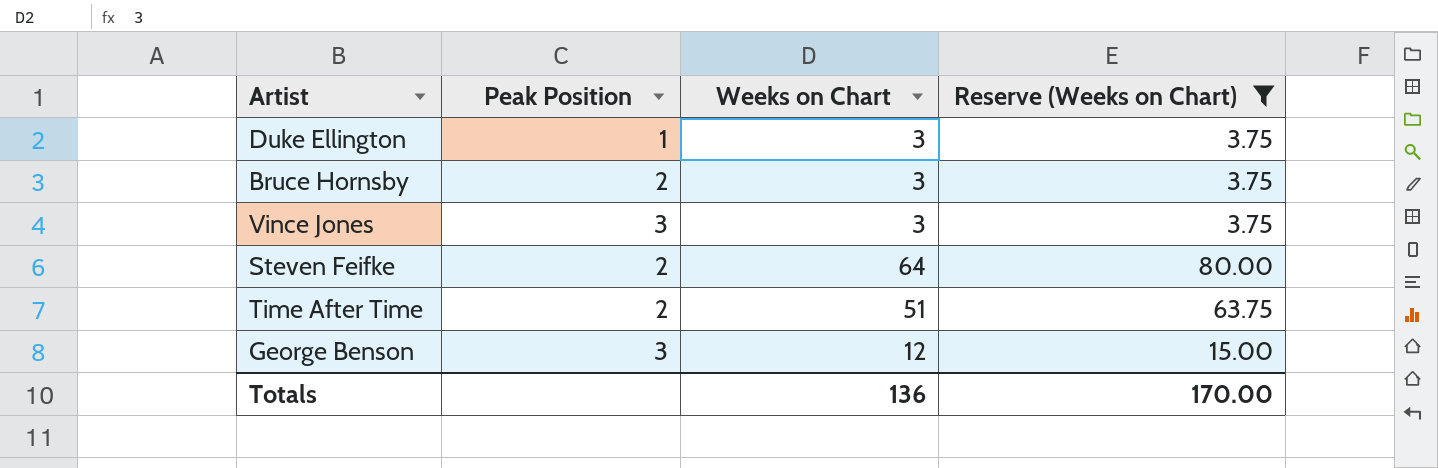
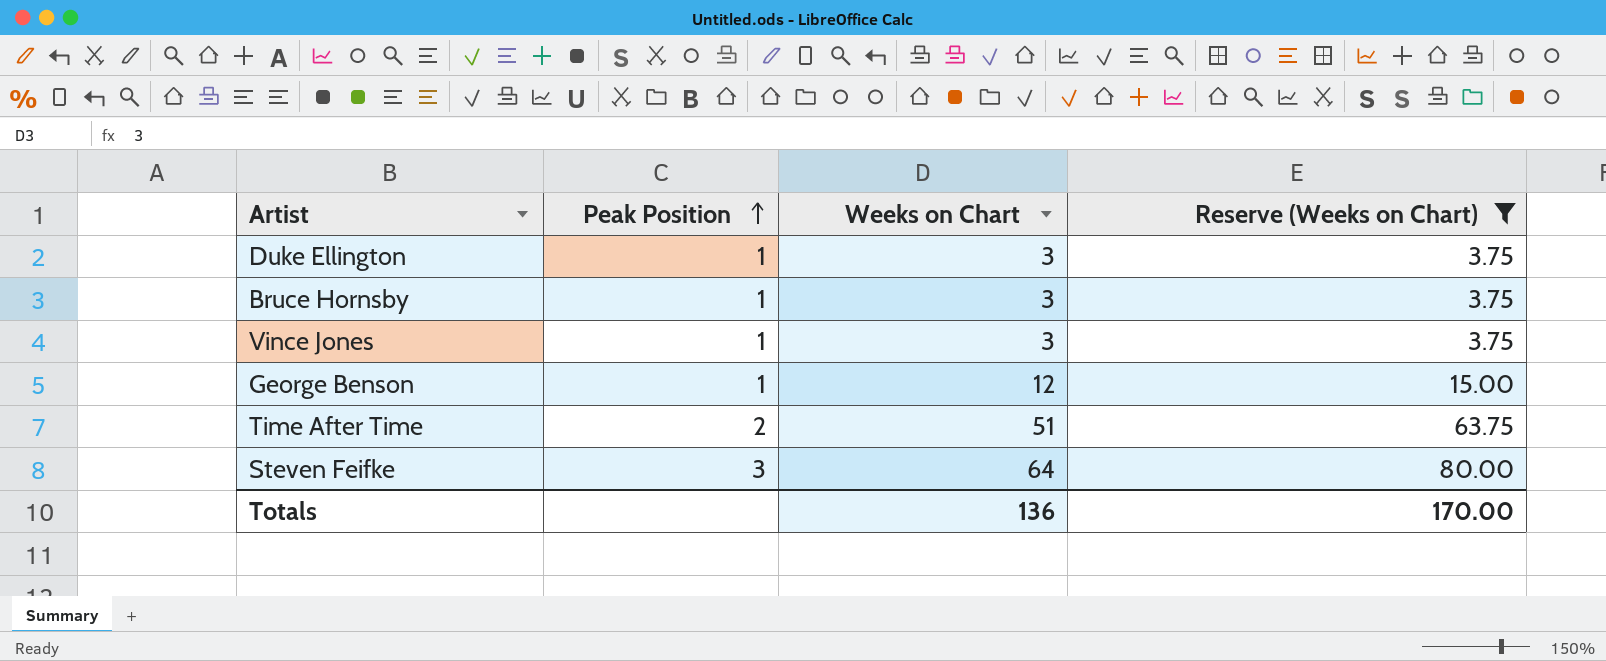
row order: none -> Peak Position ascending
Bruce Hornsby | Peak Position: 2 -> 1
Vince Jones | Peak Position: 3 -> 1
George Benson | Peak Position: 3 -> 1
Steven Feifke | Peak Position: 2 -> 3

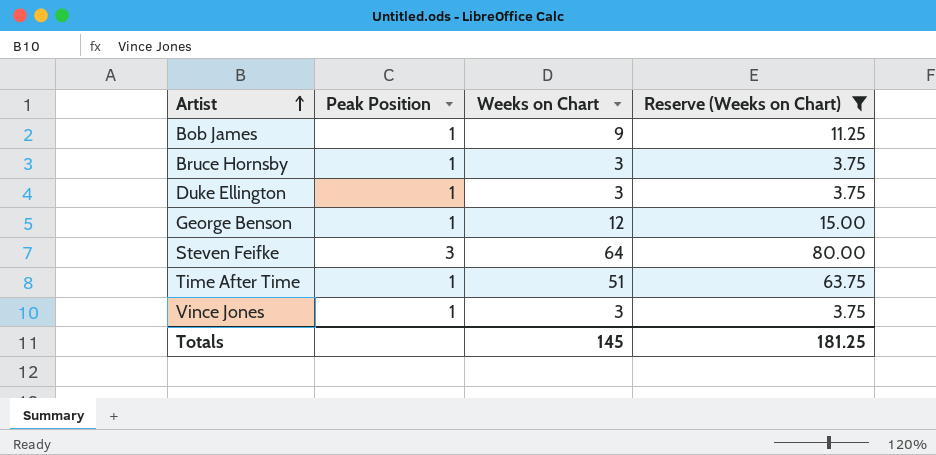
row order: Peak Position ascending -> Artist ascending
row Bob James: none -> 1 | 9 | 11.25
Time After Time | Peak Position: 2 -> 1
Totals | Weeks on Chart: 136 -> 145
Totals | Reserve (Weeks on Chart): 170.00 -> 181.25

